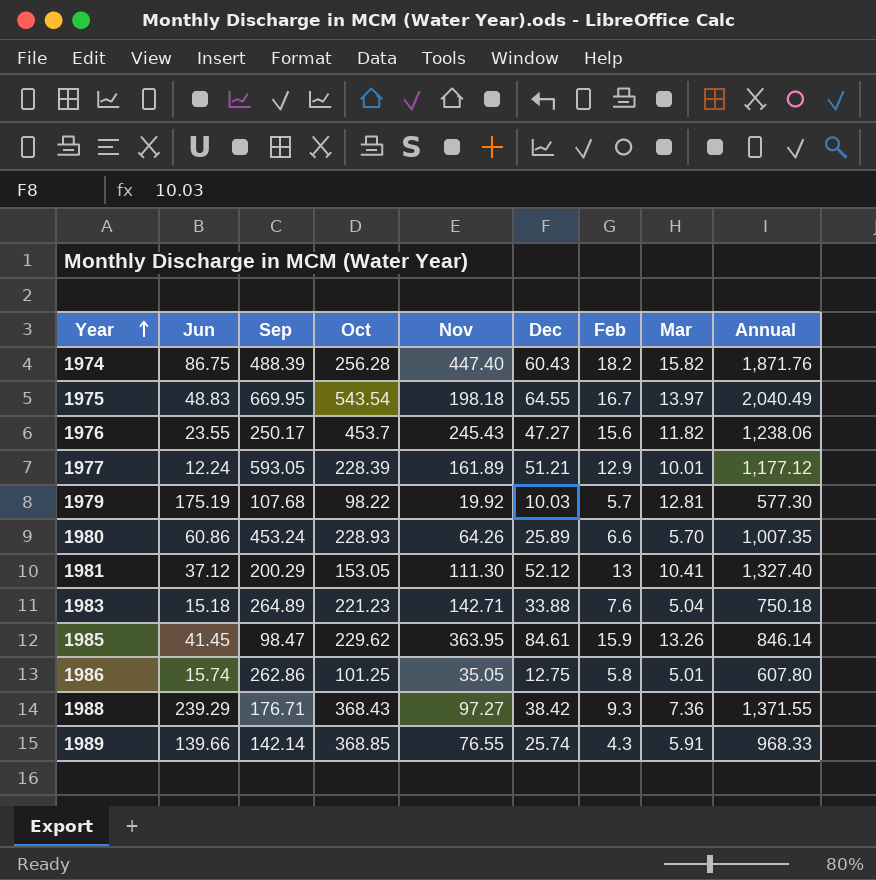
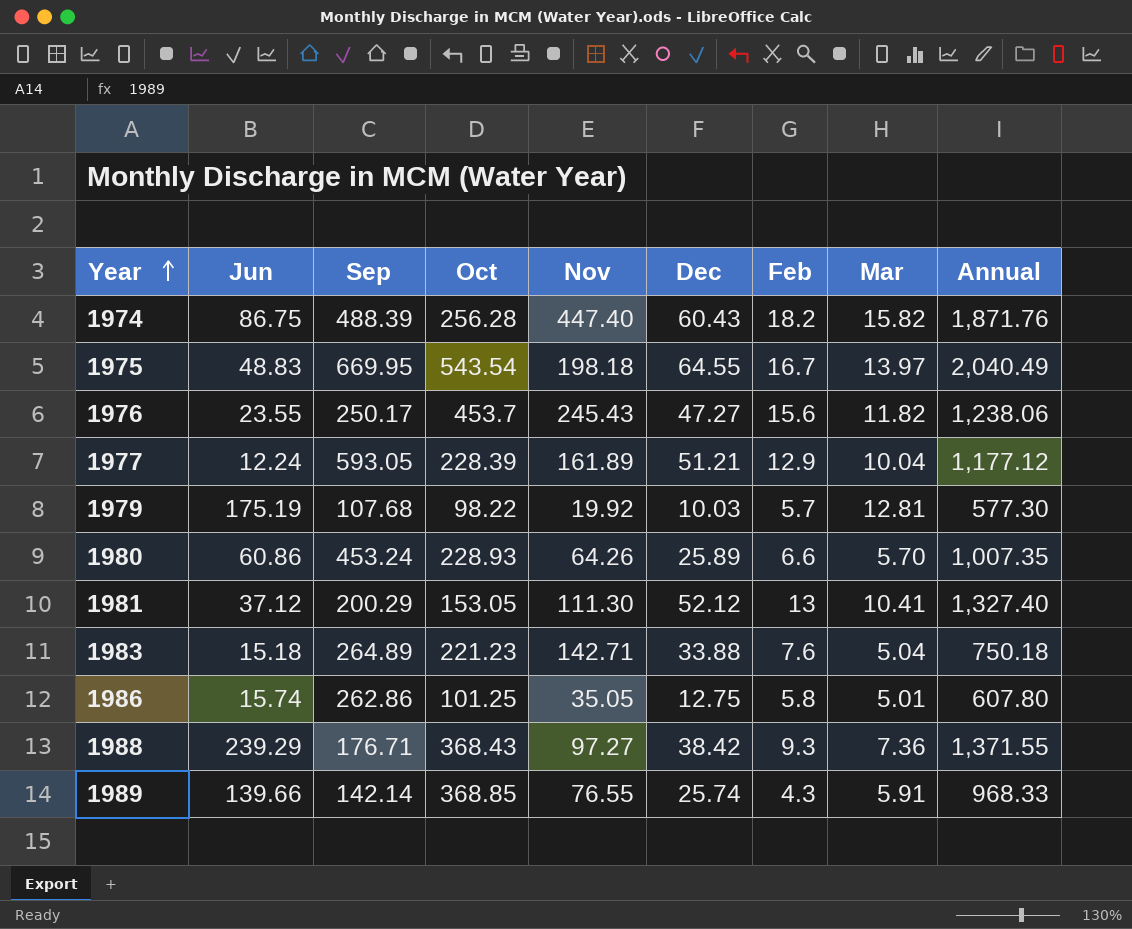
row 1985: 41.45 | 98.47 | 229.62 | 363.95 | 84.61 | 15.9 | 13.26 | 846.14 -> none
1977 | Mar: 10.01 -> 10.04

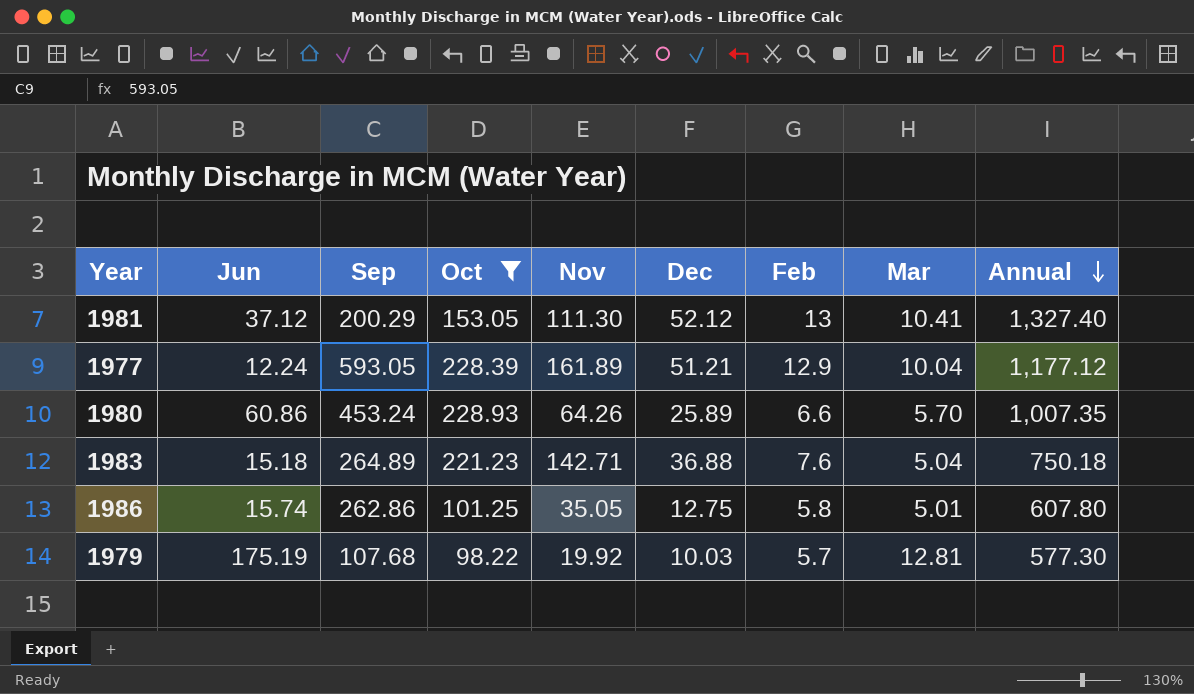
filter: none -> Oct <= 228.93
row order: Year ascending -> Annual descending
1983 | Dec: 33.88 -> 36.88

